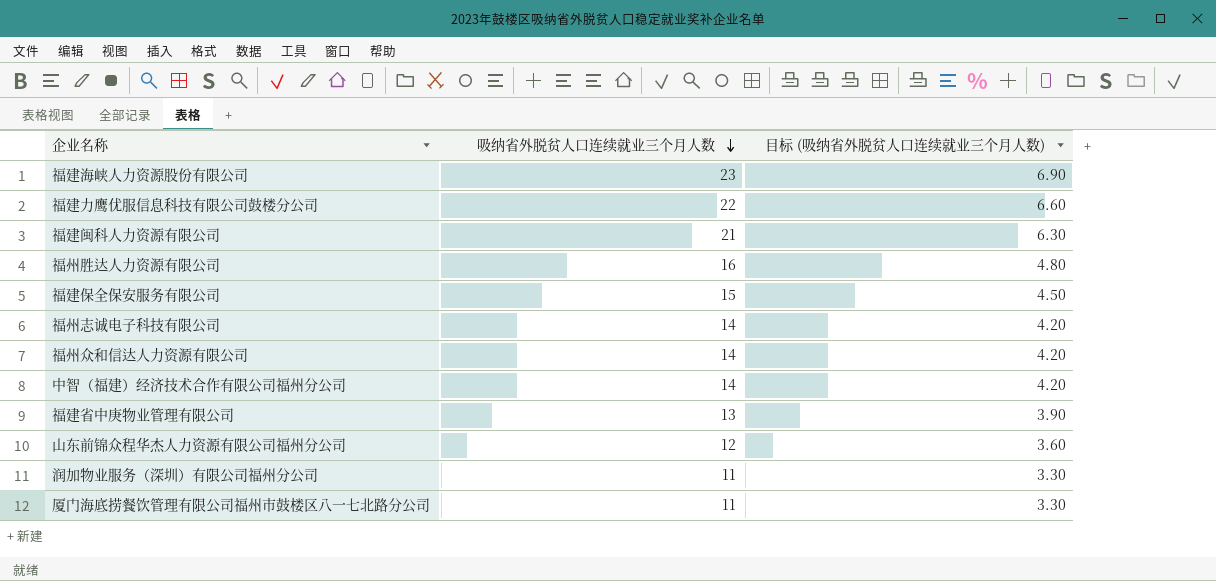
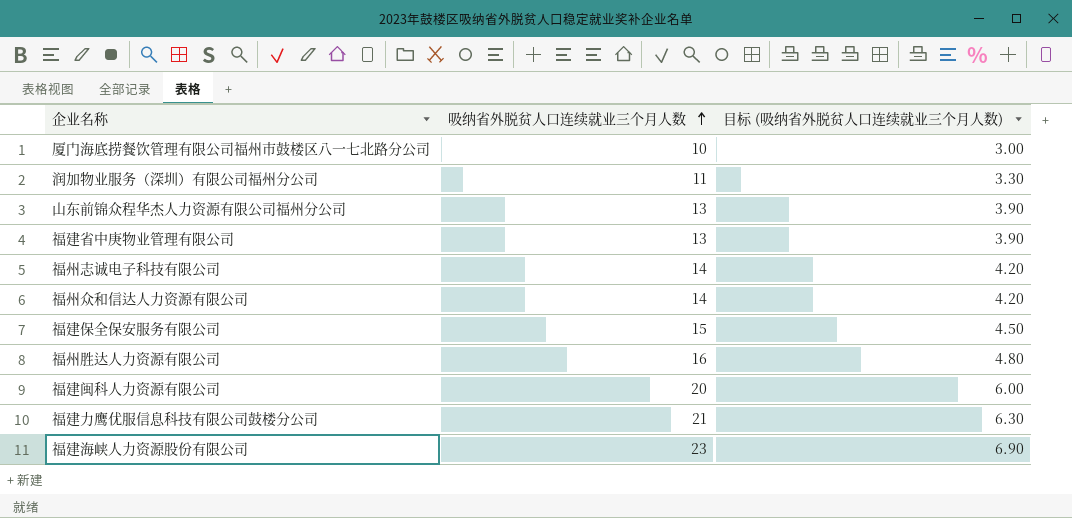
row order: 吸纳省外脱贫人口连续就业三个月人数 descending -> 吸纳省外脱贫人口连续就业三个月人数 ascending
row 中智（福建）经济技术合作有限公司福州分公司: 14 | 4.20 -> none
厦门海底捞餐饮管理有限公司福州市鼓楼区八一七北路分公司 | 吸纳省外脱贫人口连续就业三个月人数: 11 -> 10
厦门海底捞餐饮管理有限公司福州市鼓楼区八一七北路分公司 | 目标 (吸纳省外脱贫人口连续就业三个月人数): 3.30 -> 3.00
山东前锦众程华杰人力资源有限公司福州分公司 | 吸纳省外脱贫人口连续就业三个月人数: 12 -> 13
山东前锦众程华杰人力资源有限公司福州分公司 | 目标 (吸纳省外脱贫人口连续就业三个月人数): 3.60 -> 3.90
福建闽科人力资源有限公司 | 吸纳省外脱贫人口连续就业三个月人数: 21 -> 20
福建闽科人力资源有限公司 | 目标 (吸纳省外脱贫人口连续就业三个月人数): 6.30 -> 6.00
福建力鹰优服信息科技有限公司鼓楼分公司 | 吸纳省外脱贫人口连续就业三个月人数: 22 -> 21
福建力鹰优服信息科技有限公司鼓楼分公司 | 目标 (吸纳省外脱贫人口连续就业三个月人数): 6.60 -> 6.30

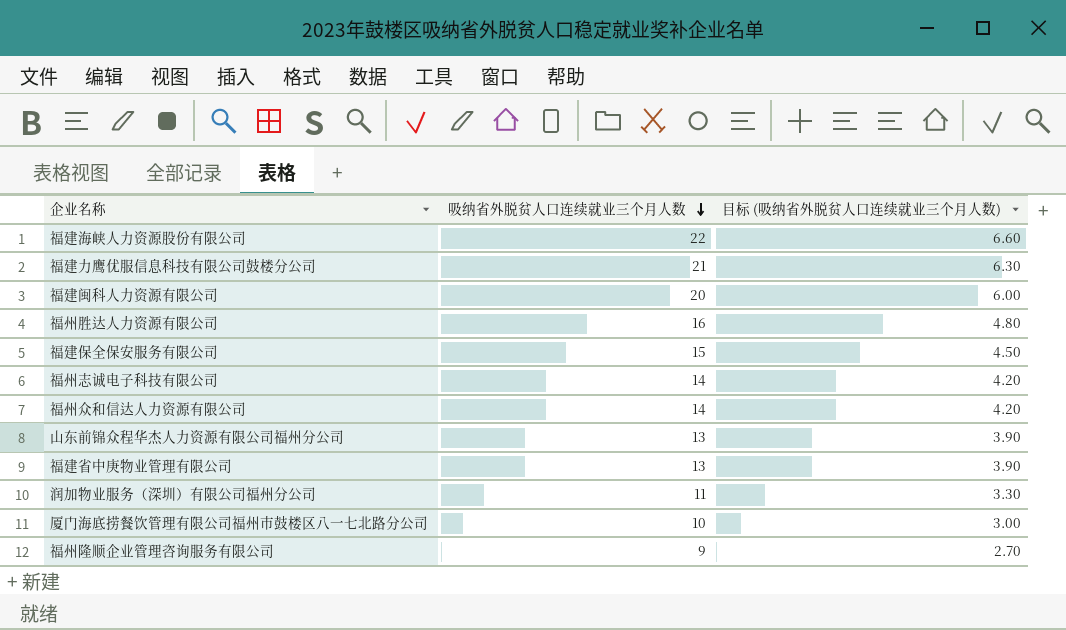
row order: 吸纳省外脱贫人口连续就业三个月人数 ascending -> 吸纳省外脱贫人口连续就业三个月人数 descending
福建海峡人力资源股份有限公司 | 吸纳省外脱贫人口连续就业三个月人数: 23 -> 22
福建海峡人力资源股份有限公司 | 目标 (吸纳省外脱贫人口连续就业三个月人数): 6.90 -> 6.60
row 福州隆顺企业管理咨询服务有限公司: none -> 9 | 2.70

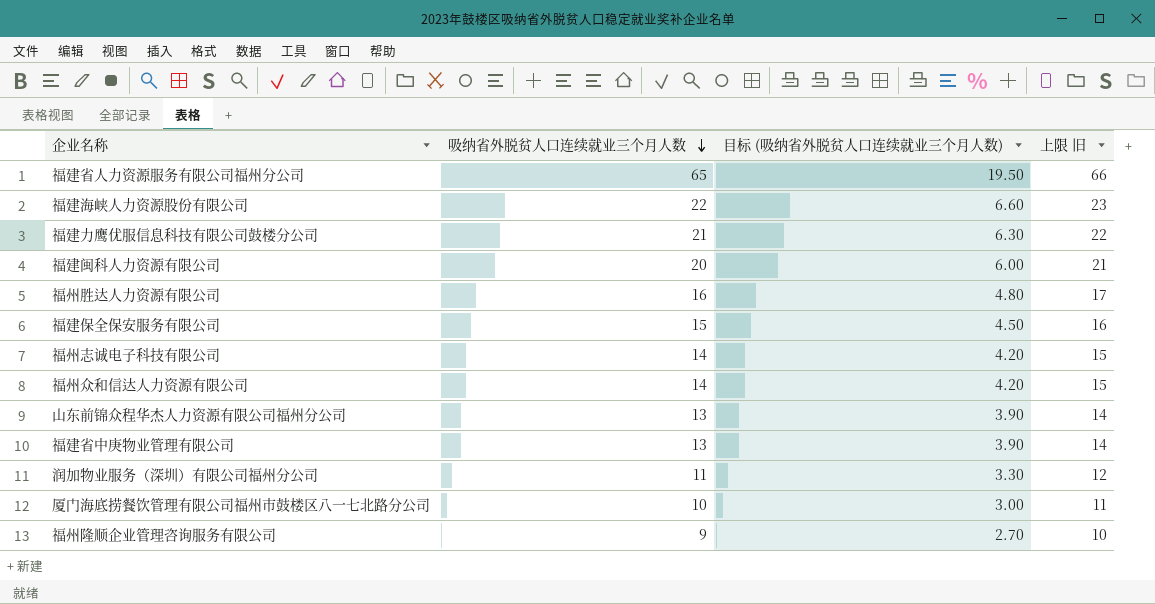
column 上限 旧 | formula: none -> [吸纳省外脱贫人口连续就业三个月人数] + 1
row 福建省人力资源服务有限公司福州分公司: none -> 65 | 19.50 | 66

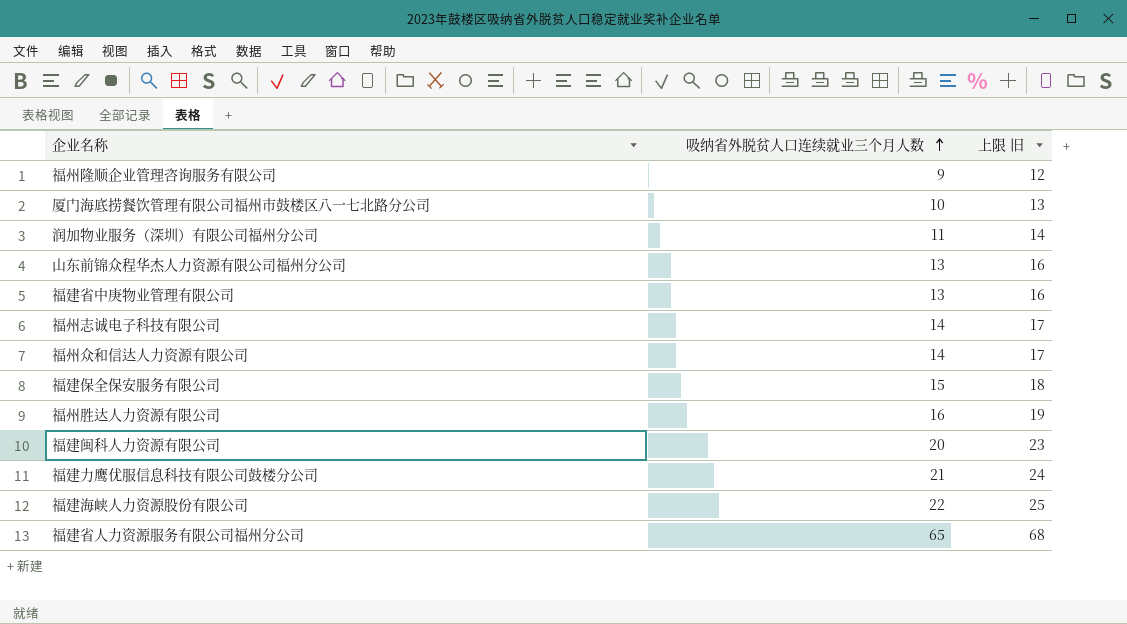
row order: 吸纳省外脱贫人口连续就业三个月人数 descending -> 吸纳省外脱贫人口连续就业三个月人数 ascending
column 目标 (吸纳省外脱贫人口连续就业三个月人数) | formula: [吸纳省外脱贫人口连续就业三个月人数] * 0.3 -> none
column 上限 旧 | formula: [吸纳省外脱贫人口连续就业三个月人数] + 1 -> [吸纳省外脱贫人口连续就业三个月人数] + 3

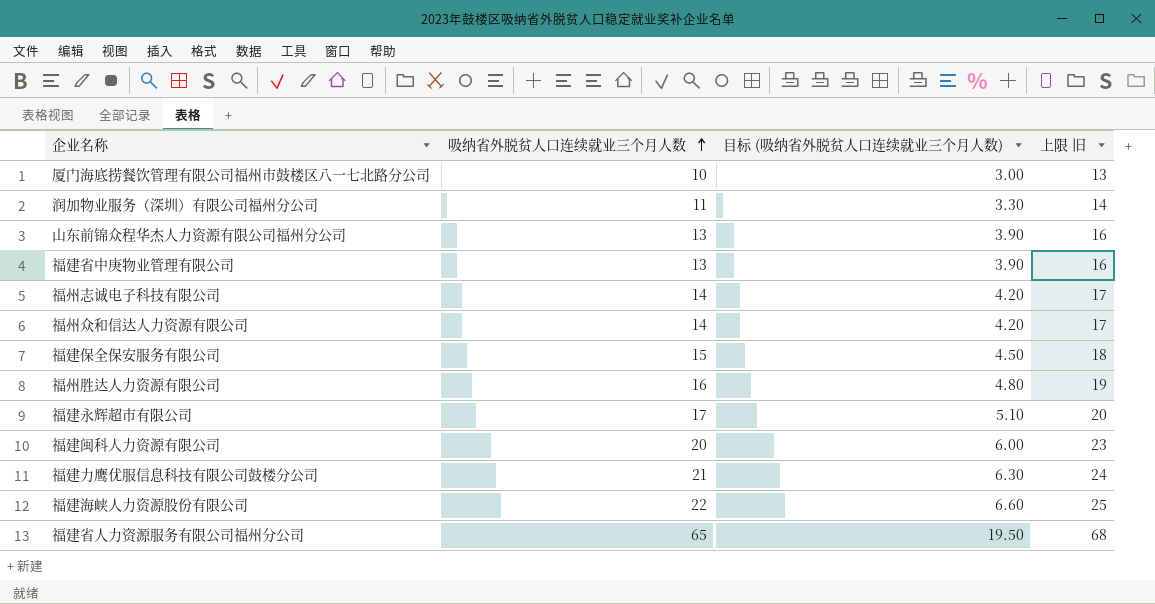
column 目标 (吸纳省外脱贫人口连续就业三个月人数) | formula: none -> [吸纳省外脱贫人口连续就业三个月人数] * 0.3
row 福州隆顺企业管理咨询服务有限公司: 9 | 12 -> none
row 福建永辉超市有限公司: none -> 17 | 5.10 | 20

